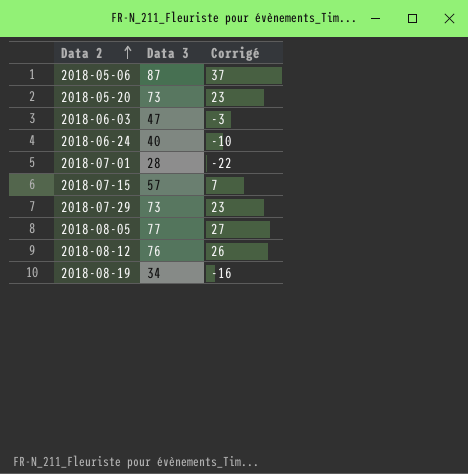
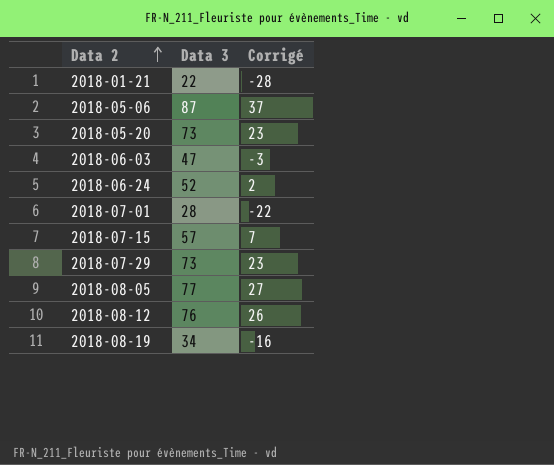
row 2018-01-21: none -> 22 | -28
2018-06-24 | Data 3: 40 -> 52
2018-06-24 | Corrigé: -10 -> 2

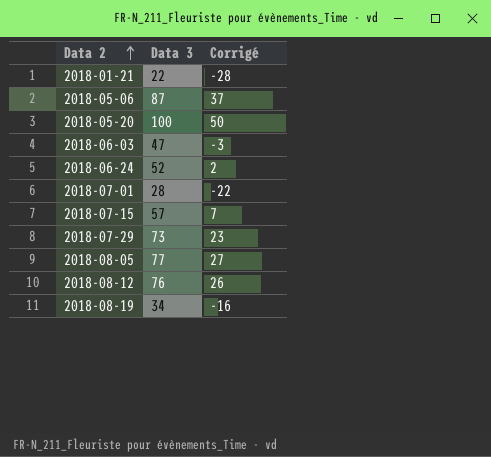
2018-05-20 | Data 3: 73 -> 100
2018-05-20 | Corrigé: 23 -> 50

